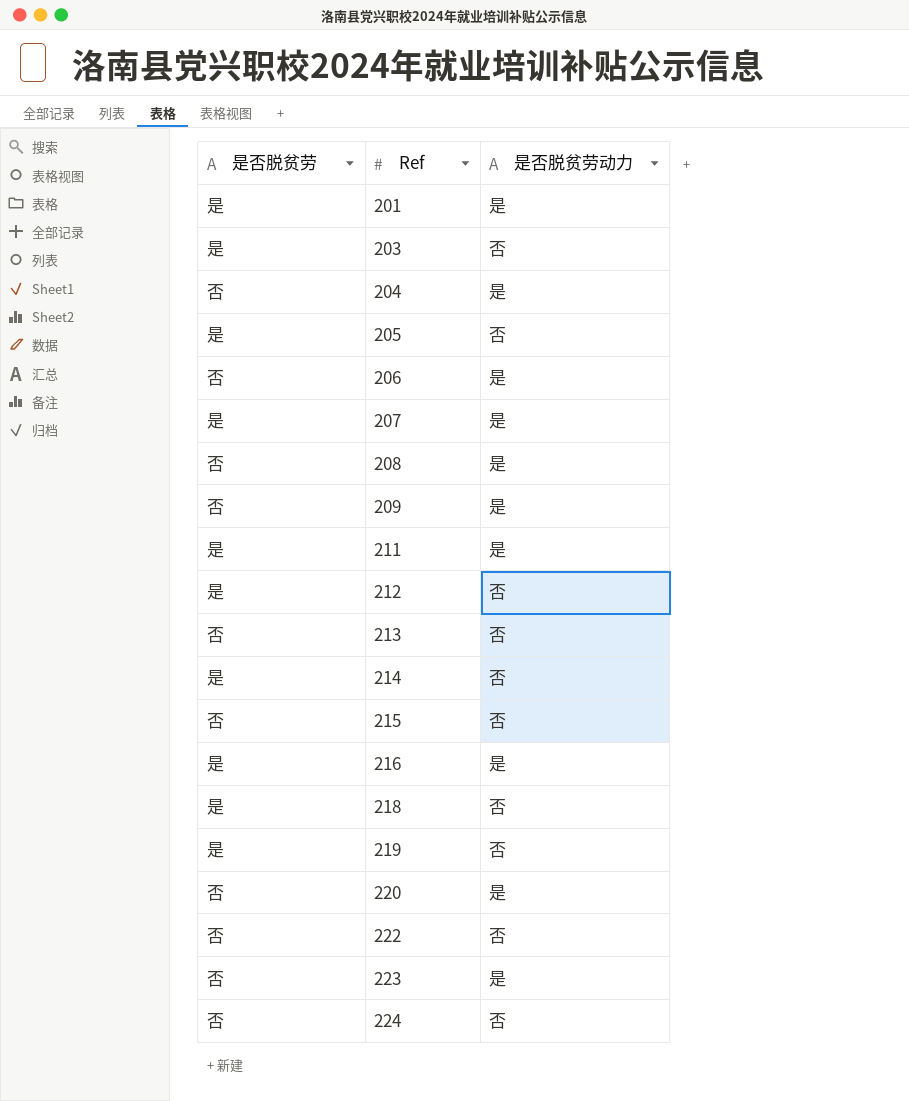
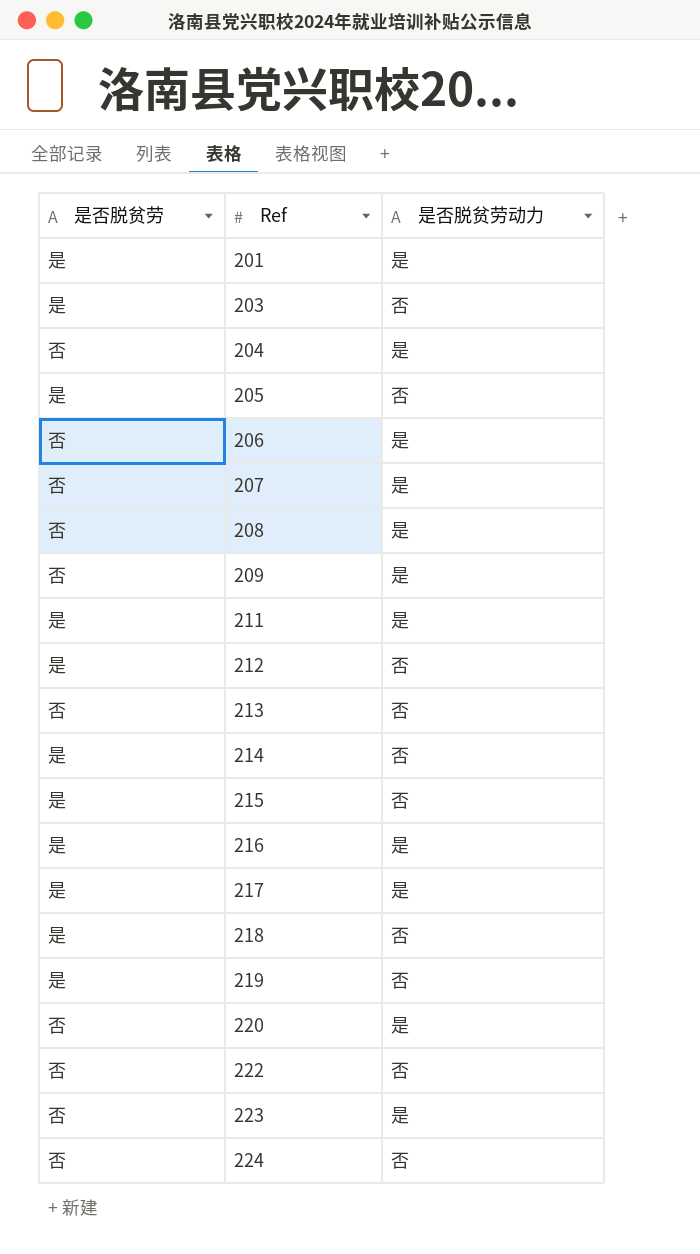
207 | 是否脱贫劳: 是 -> 否
215 | 是否脱贫劳: 否 -> 是
row 217: none -> 是 | 是

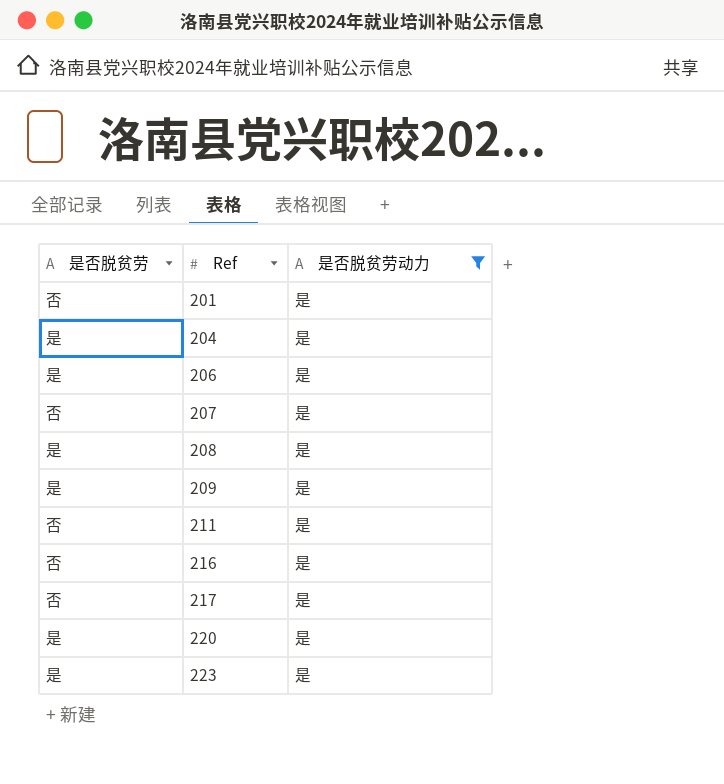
filter: none -> 是否脱贫劳动力 = 是
201 | 是否脱贫劳: 是 -> 否
204 | 是否脱贫劳: 否 -> 是
206 | 是否脱贫劳: 否 -> 是
208 | 是否脱贫劳: 否 -> 是
209 | 是否脱贫劳: 否 -> 是
211 | 是否脱贫劳: 是 -> 否
216 | 是否脱贫劳: 是 -> 否
217 | 是否脱贫劳: 是 -> 否
220 | 是否脱贫劳: 否 -> 是
223 | 是否脱贫劳: 否 -> 是

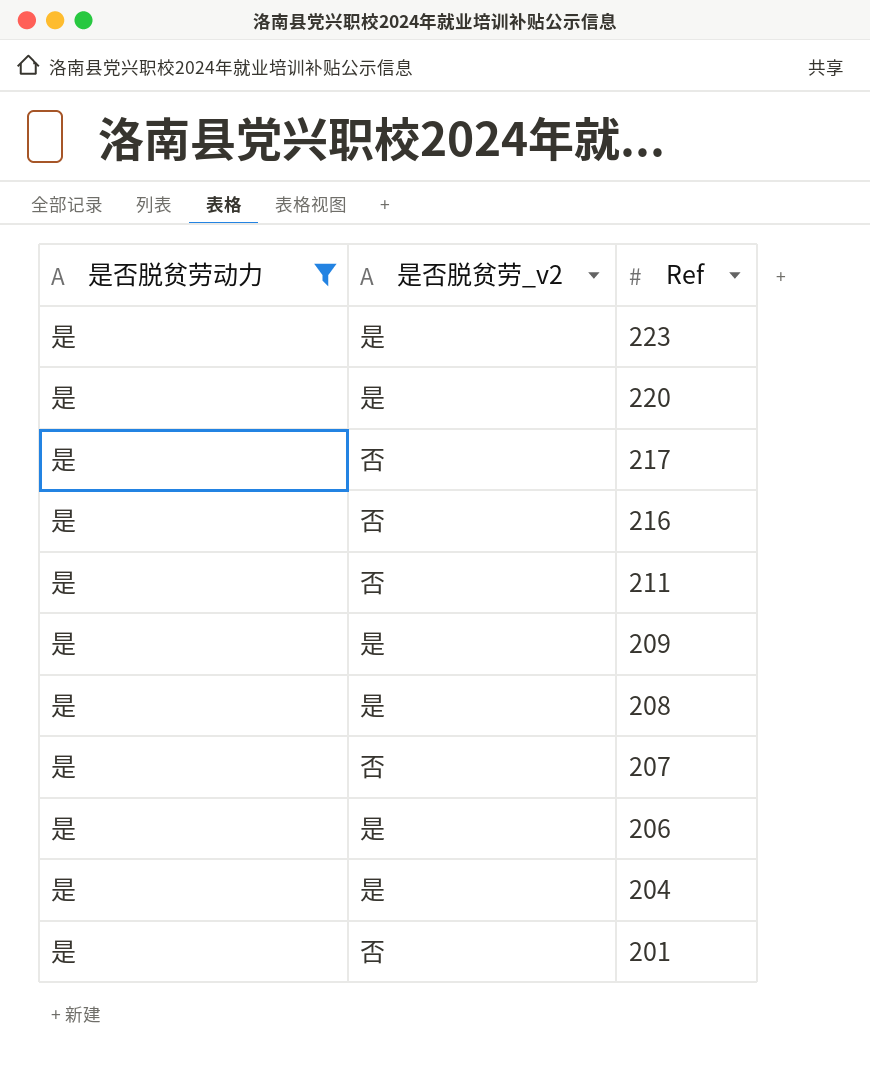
row order: Ref ascending -> Ref descending
column 是否脱贫劳动力 | position: 3 -> 1
column name: 是否脱贫劳 -> 是否脱贫劳_v2

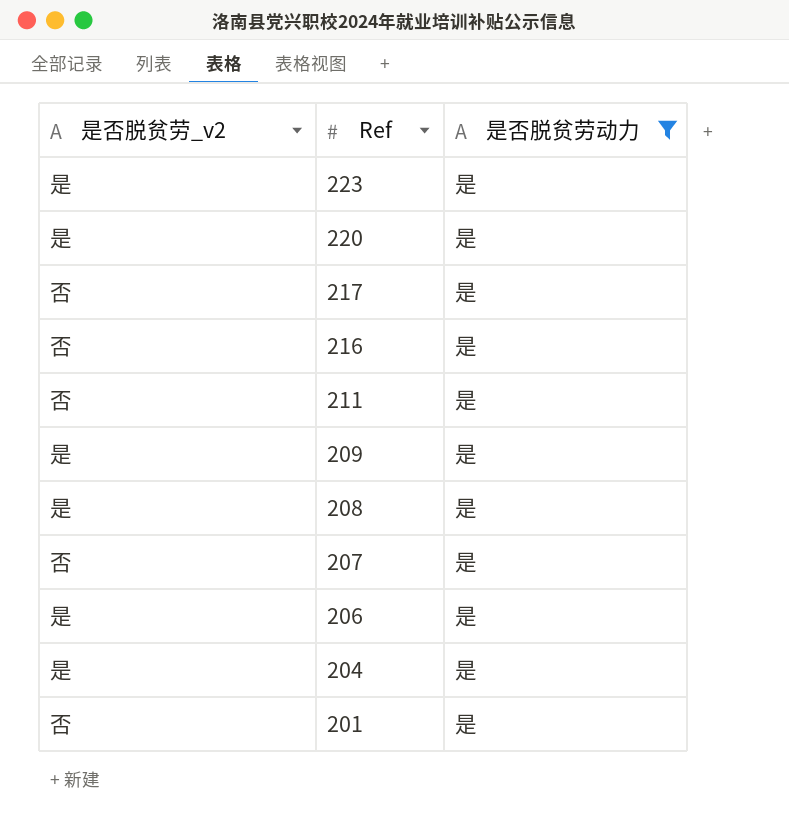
column 是否脱贫劳动力 | position: 1 -> 3

